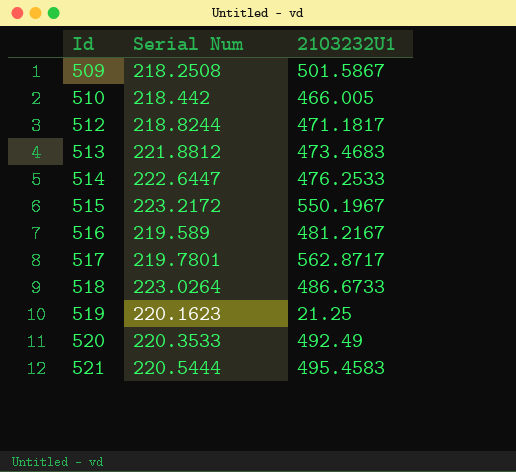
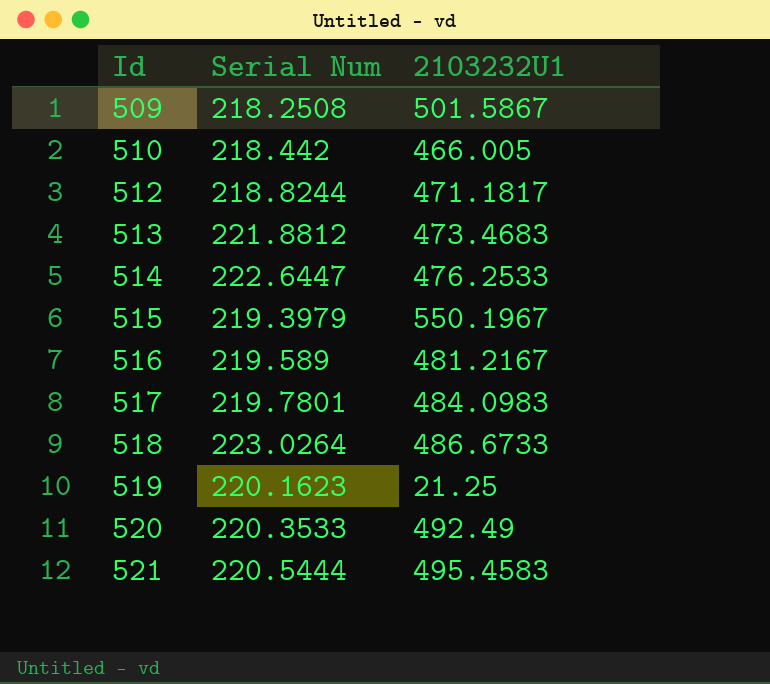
515 | Serial Num: 223.2172 -> 219.3979
517 | 2103232U1: 562.8717 -> 484.0983

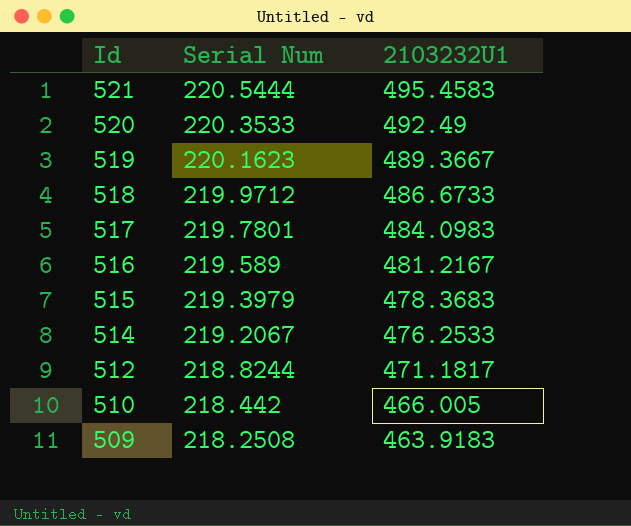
row order: Id ascending -> Id descending
row 513: 221.8812 | 473.4683 -> none
519 | 2103232U1: 21.25 -> 489.3667
518 | Serial Num: 223.0264 -> 219.9712
515 | 2103232U1: 550.1967 -> 478.3683
514 | Serial Num: 222.6447 -> 219.2067
509 | 2103232U1: 501.5867 -> 463.9183

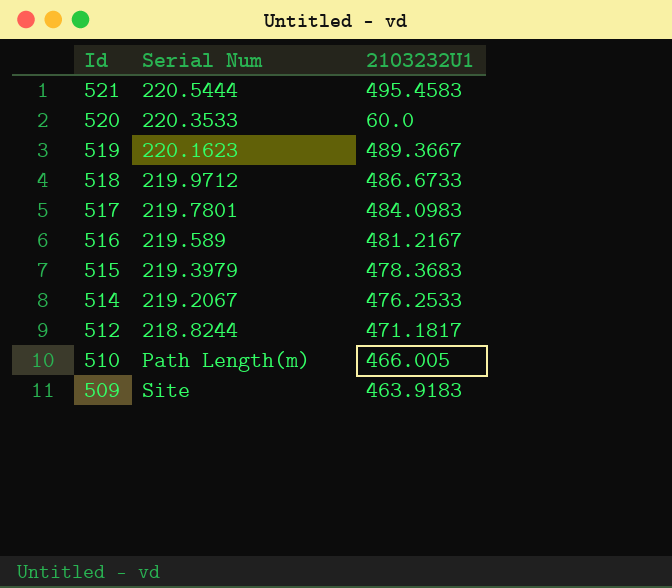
520 | 2103232U1: 492.49 -> 60.0
510 | Serial Num: 218.442 -> Path Length(m)
509 | Serial Num: 218.2508 -> Site

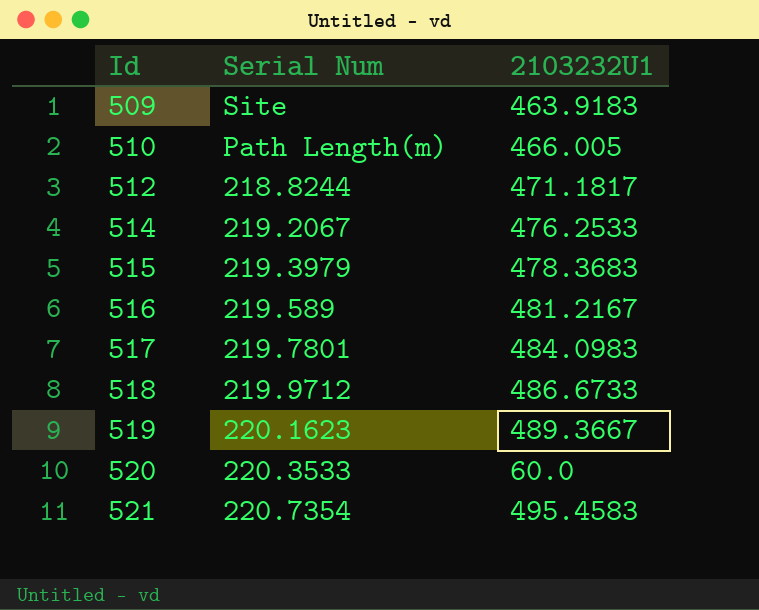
row order: Id descending -> Id ascending
521 | Serial Num: 220.5444 -> 220.7354

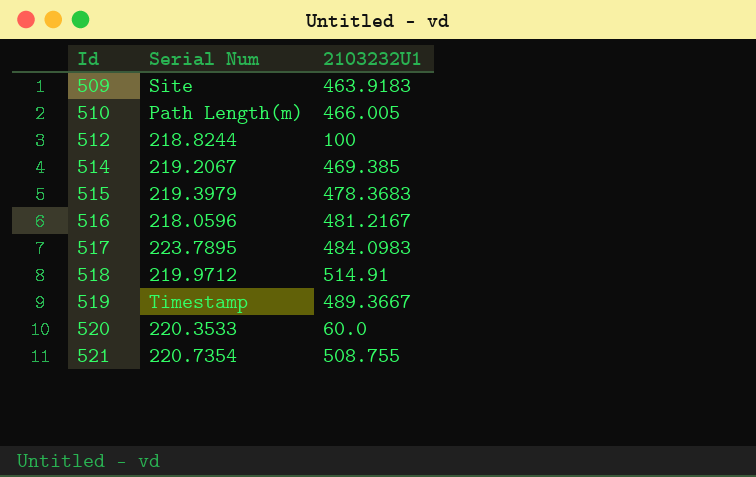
512 | 2103232U1: 471.1817 -> 100
514 | 2103232U1: 476.2533 -> 469.385
516 | Serial Num: 219.589 -> 218.0596
517 | Serial Num: 219.7801 -> 223.7895
518 | 2103232U1: 486.6733 -> 514.91
519 | Serial Num: 220.1623 -> Timestamp
521 | 2103232U1: 495.4583 -> 508.755

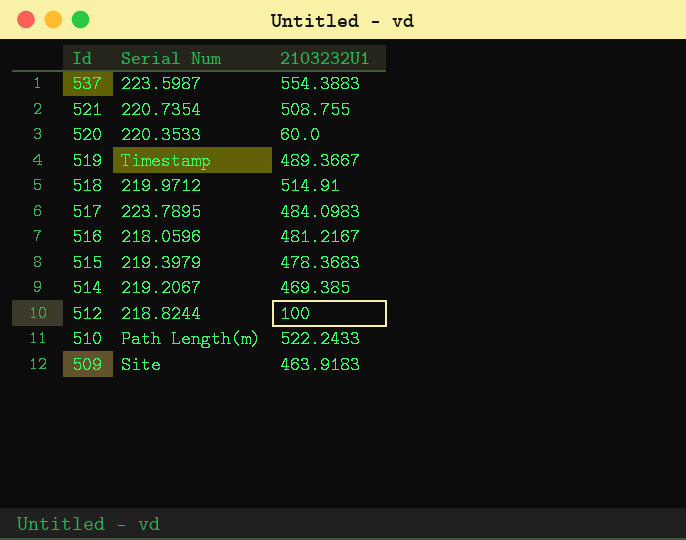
row order: Id ascending -> Id descending
row 537: none -> 223.5987 | 554.3883
510 | 2103232U1: 466.005 -> 522.2433

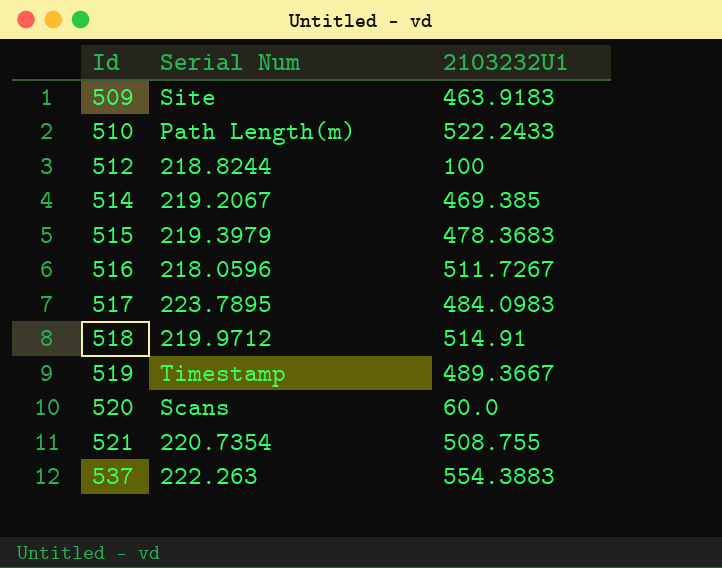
row order: Id descending -> Id ascending
516 | 2103232U1: 481.2167 -> 511.7267
520 | Serial Num: 220.3533 -> Scans
537 | Serial Num: 223.5987 -> 222.263

